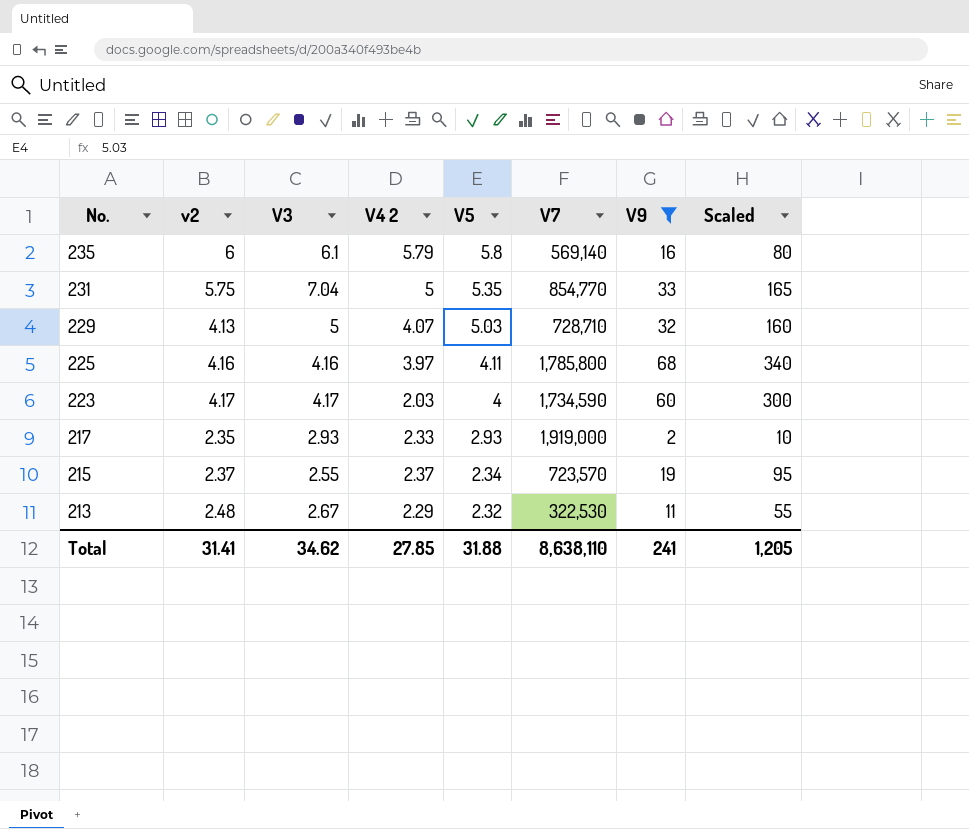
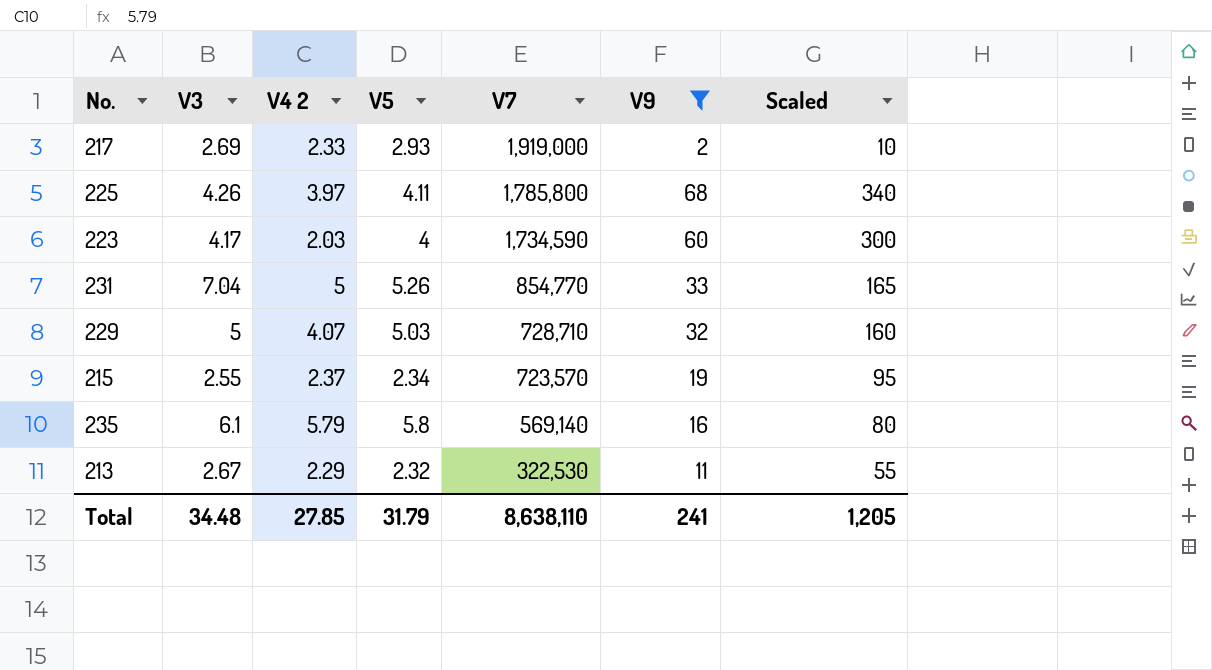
row order: No. descending -> V7 descending
column v2 | position: 2 -> none
217 | V3: 2.93 -> 2.69
225 | V3: 4.16 -> 4.26
231 | V5: 5.35 -> 5.26
Total | V3: 34.62 -> 34.48
Total | V5: 31.88 -> 31.79

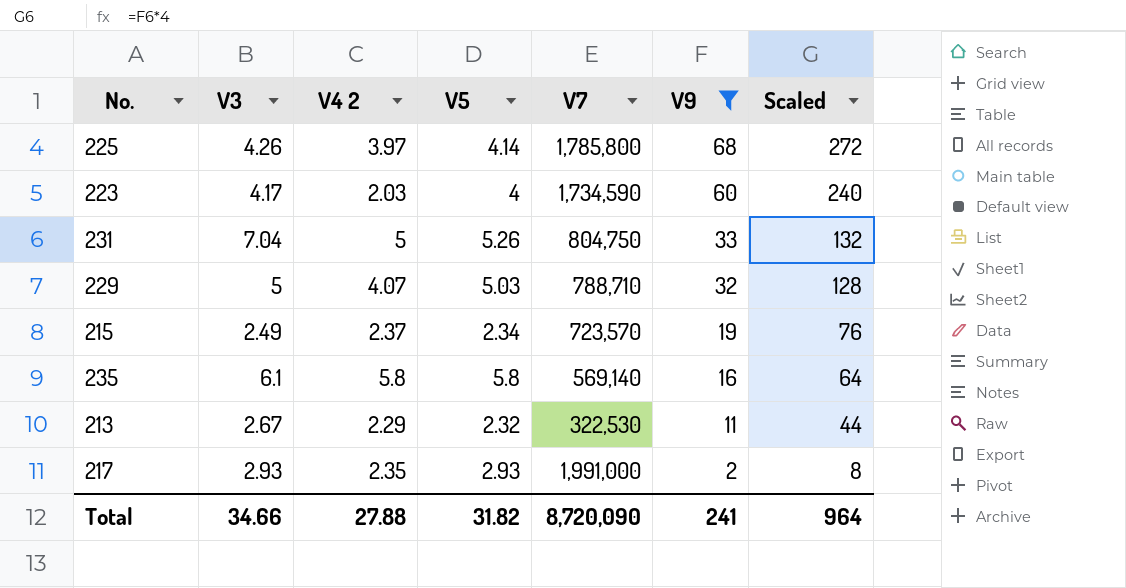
row order: V7 descending -> V9 descending
column Scaled | formula: [V9] * 5 -> [V9] * 4
225 | V5: 4.11 -> 4.14
231 | V7: 854,770 -> 804,750
229 | V7: 728,710 -> 788,710
215 | V3: 2.55 -> 2.49
235 | V4 2: 5.79 -> 5.8
217 | V3: 2.69 -> 2.93
217 | V4 2: 2.33 -> 2.35
217 | V7: 1,919,000 -> 1,991,000
Total | V3: 34.48 -> 34.66
Total | V4 2: 27.85 -> 27.88
Total | V5: 31.79 -> 31.82
Total | V7: 8,638,110 -> 8,720,090
Total | Scaled: 1,205 -> 964

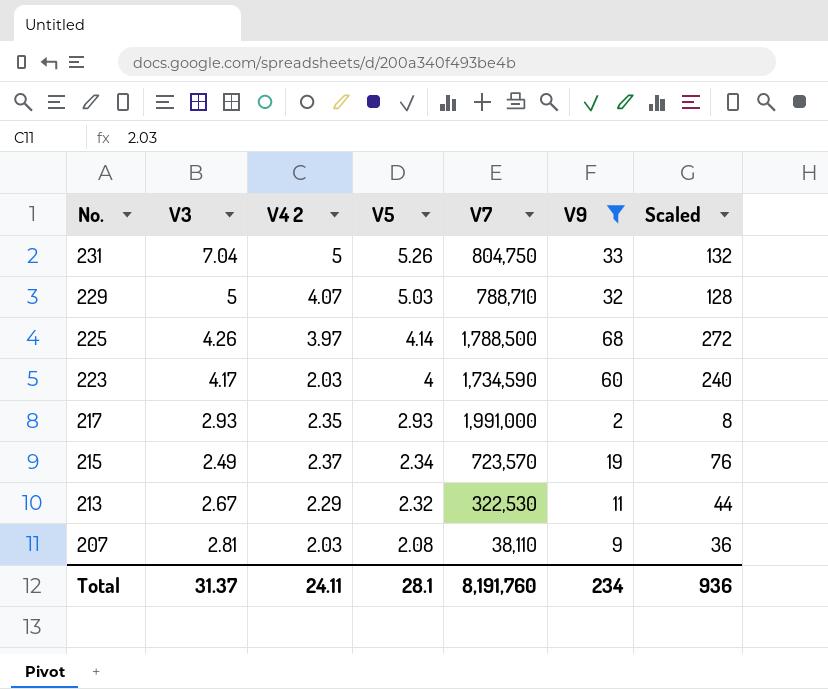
row order: V9 descending -> No. descending
row 235: 6.1 | 5.8 | 5.8 | 569,140 | 16 | 64 -> none
225 | V7: 1,785,800 -> 1,788,500
row 207: none -> 2.81 | 2.03 | 2.08 | 38,110 | 9 | 36
Total | V3: 34.66 -> 31.37
Total | V4 2: 27.88 -> 24.11
Total | V5: 31.82 -> 28.1
Total | V7: 8,720,090 -> 8,191,760
Total | V9: 241 -> 234
Total | Scaled: 964 -> 936

